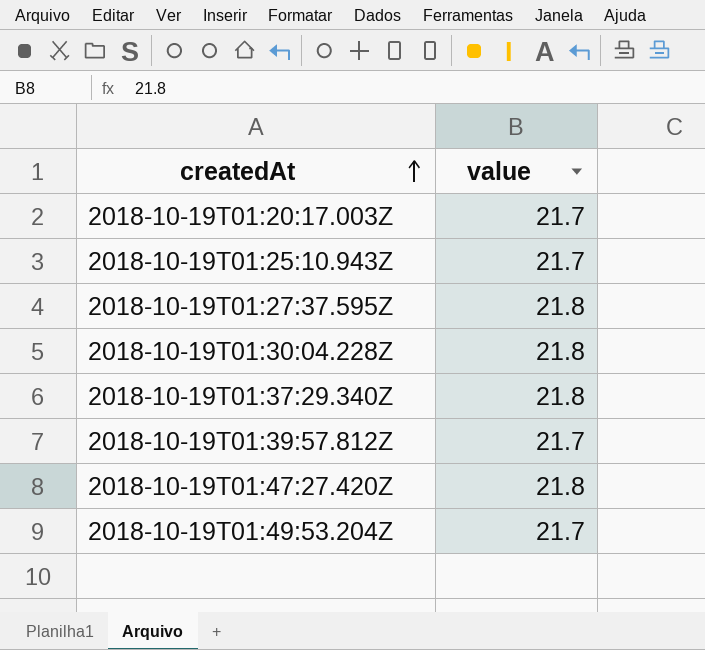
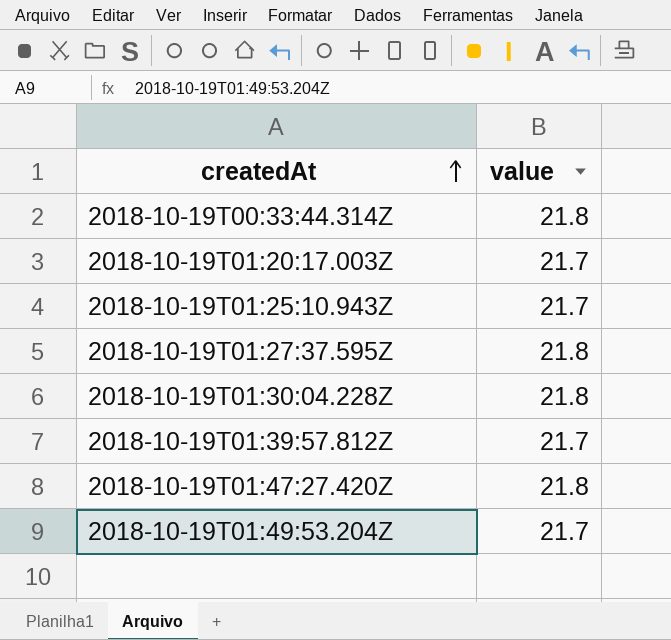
row 2018-10-19T01:37:29.340Z: 21.8 -> none
row 2018-10-19T00:33:44.314Z: none -> 21.8

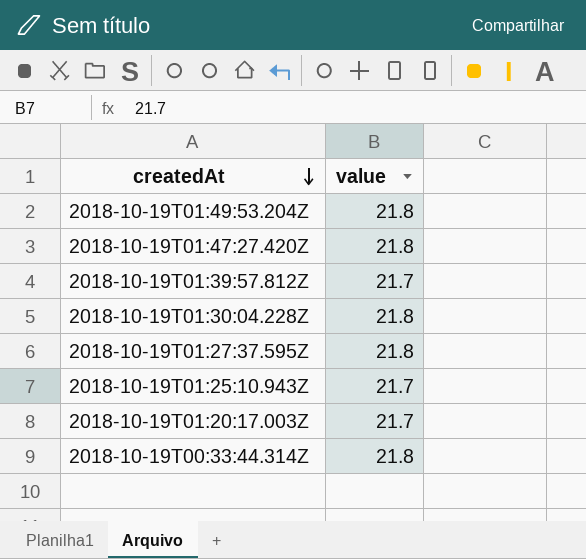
row order: createdAt ascending -> createdAt descending
2018-10-19T01:49:53.204Z | value: 21.7 -> 21.8

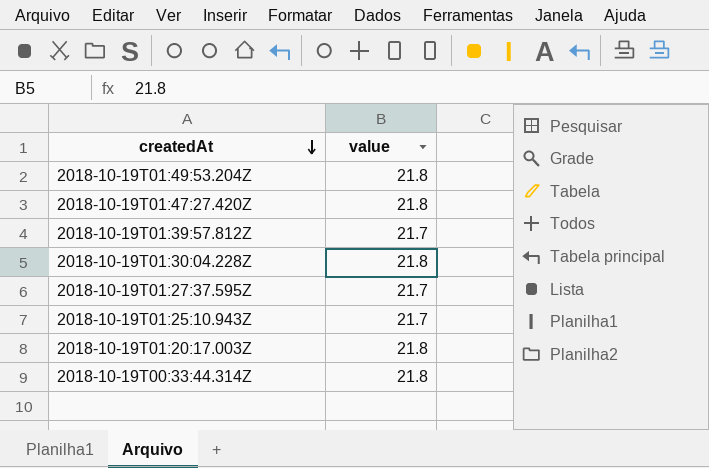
2018-10-19T01:27:37.595Z | value: 21.8 -> 21.7
2018-10-19T01:20:17.003Z | value: 21.7 -> 21.8

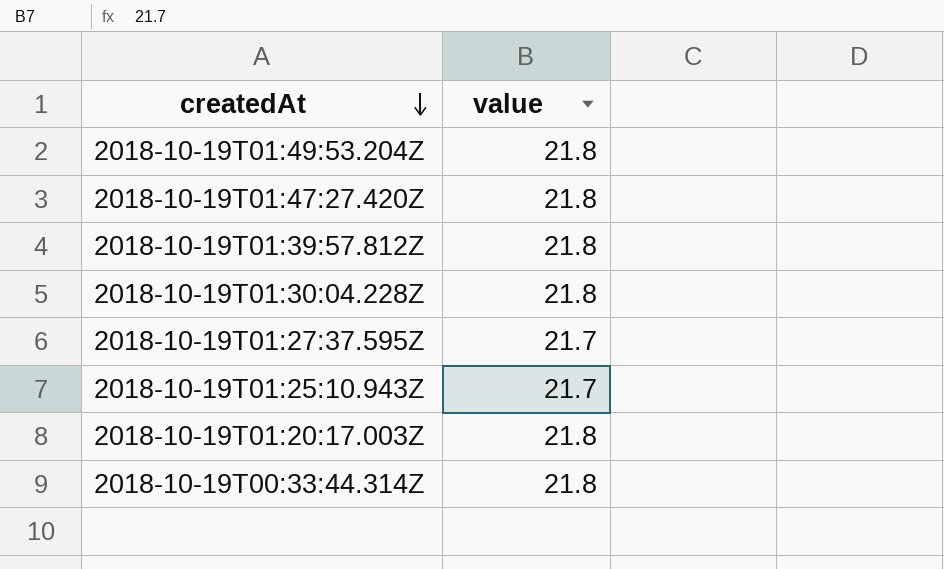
2018-10-19T01:39:57.812Z | value: 21.7 -> 21.8

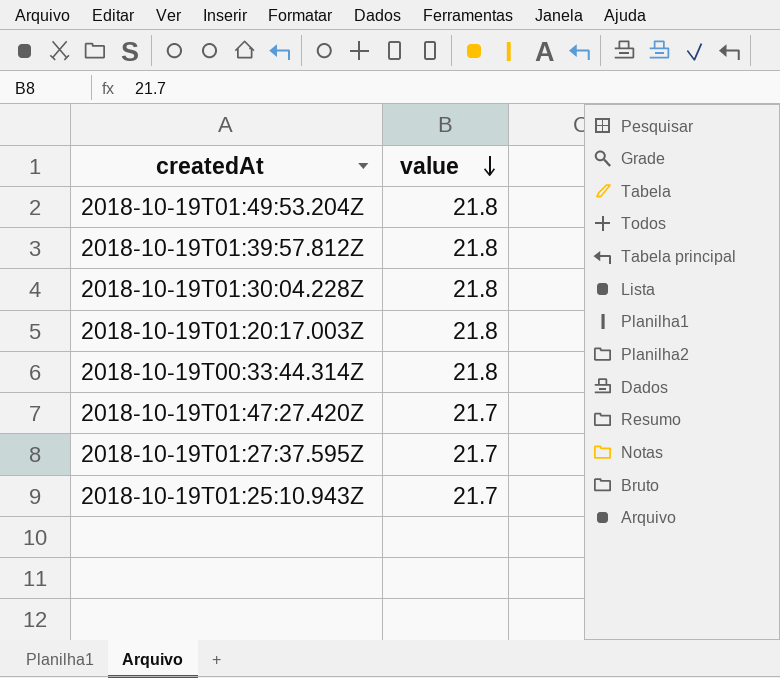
row order: createdAt descending -> value descending
2018-10-19T01:47:27.420Z | value: 21.8 -> 21.7

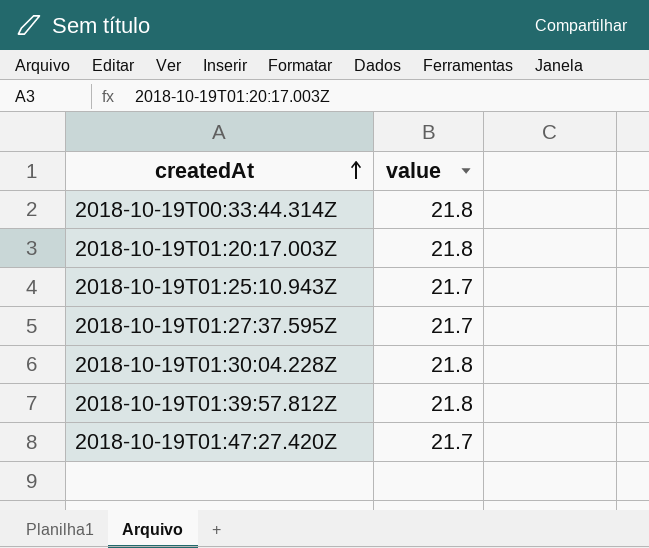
row order: value descending -> createdAt ascending
row 2018-10-19T01:49:53.204Z: 21.8 -> none

